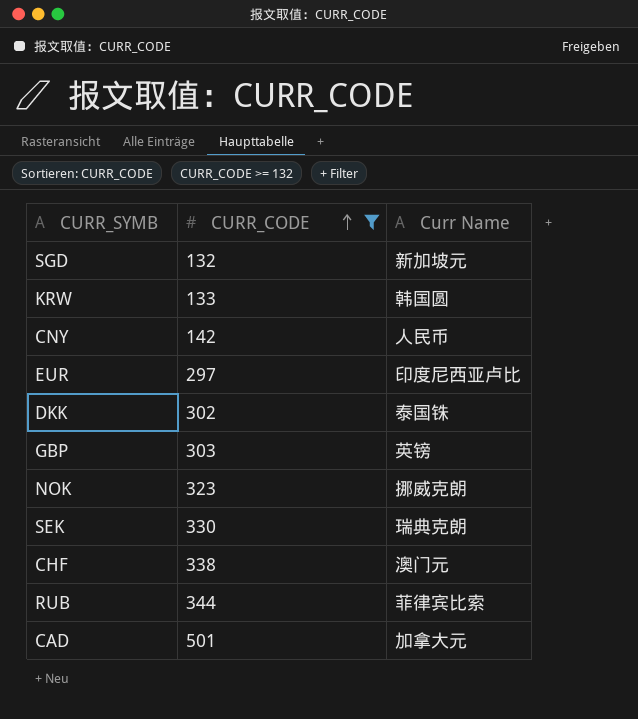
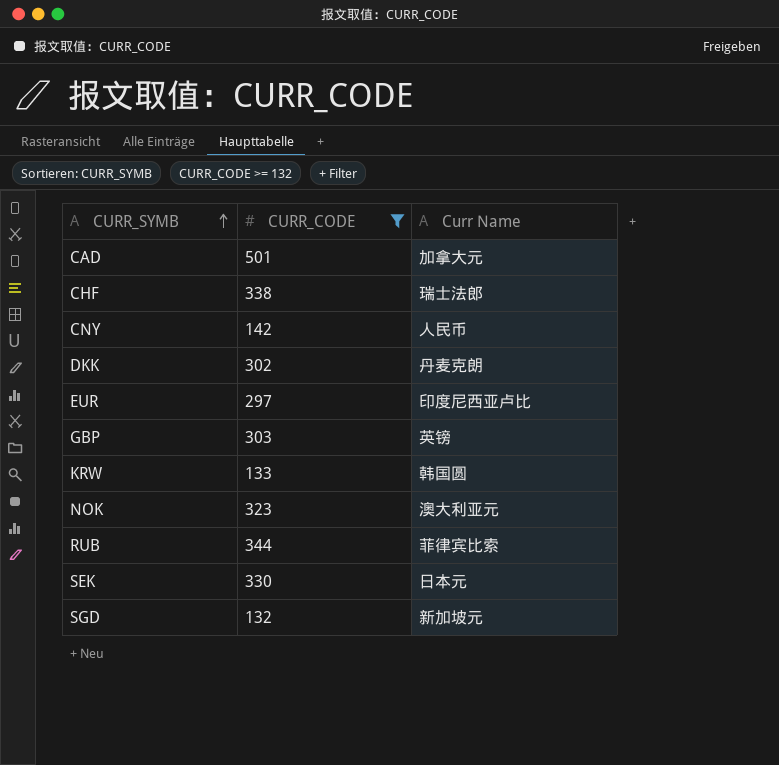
row order: CURR_CODE ascending -> CURR_SYMB ascending
CHF | Curr Name: 澳门元 -> 瑞士法郎
DKK | Curr Name: 泰国铢 -> 丹麦克朗
NOK | Curr Name: 挪威克朗 -> 澳大利亚元
SEK | Curr Name: 瑞典克朗 -> 日本元

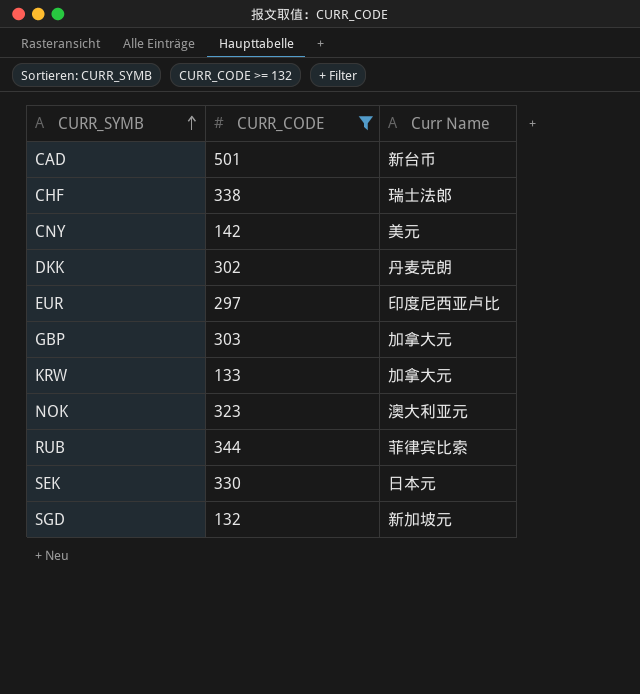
CAD | Curr Name: 加拿大元 -> 新台币
CNY | Curr Name: 人民币 -> 美元
GBP | Curr Name: 英镑 -> 加拿大元
KRW | Curr Name: 韩国圆 -> 加拿大元

